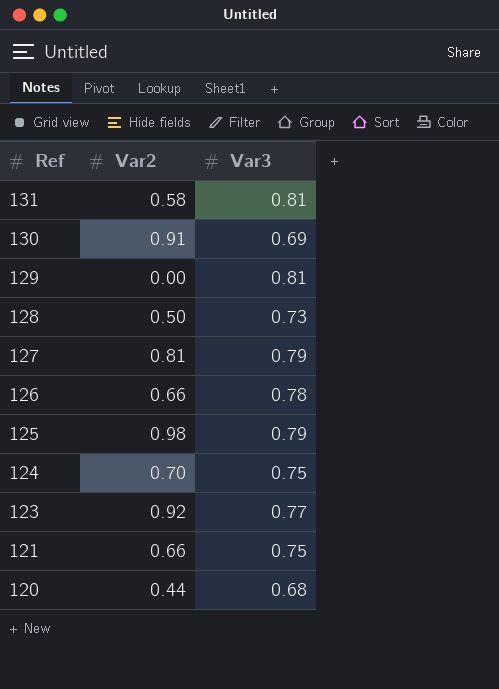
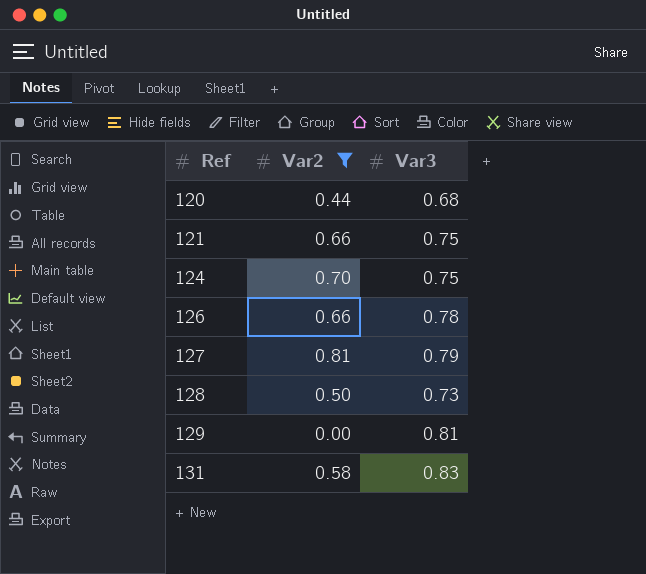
filter: none -> Var2 <= 0.81
row order: Ref descending -> Ref ascending
131 | Var3: 0.81 -> 0.83

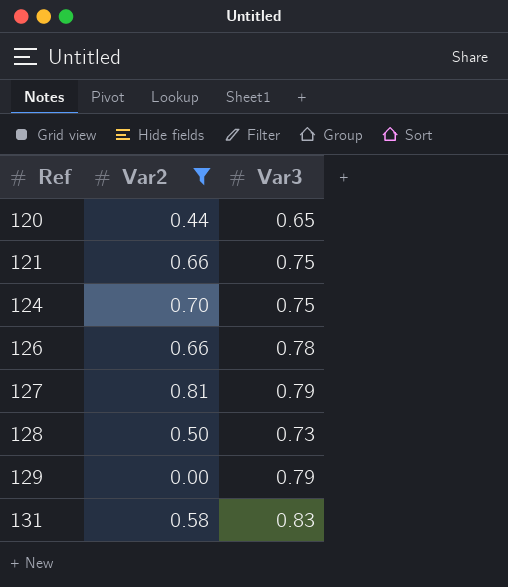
120 | Var3: 0.68 -> 0.65
129 | Var3: 0.81 -> 0.79

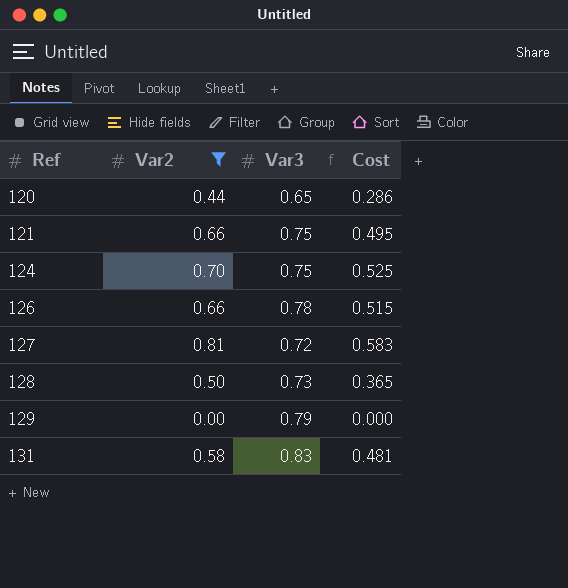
column Cost | formula: none -> [Var2] * [Var3]
127 | Var3: 0.79 -> 0.72

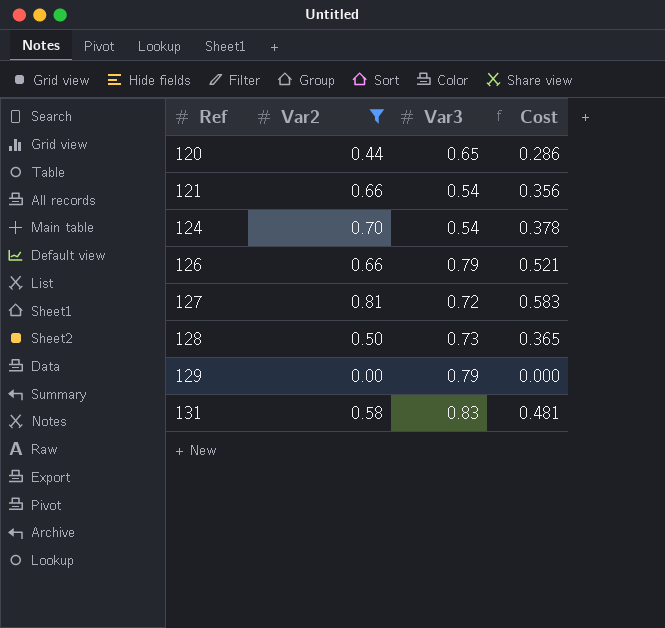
121 | Var3: 0.75 -> 0.54
121 | Cost: 0.495 -> 0.356
124 | Var3: 0.75 -> 0.54
124 | Cost: 0.525 -> 0.378
126 | Var3: 0.78 -> 0.79
126 | Cost: 0.515 -> 0.521

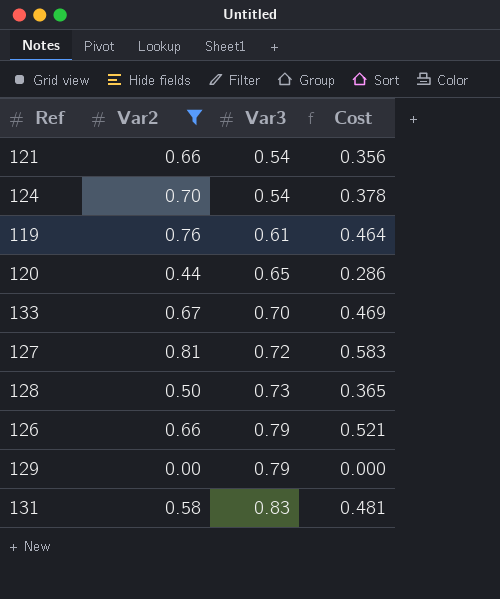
row order: Ref ascending -> Var3 ascending
row 119: none -> 0.76 | 0.61 | 0.464
row 133: none -> 0.67 | 0.70 | 0.469

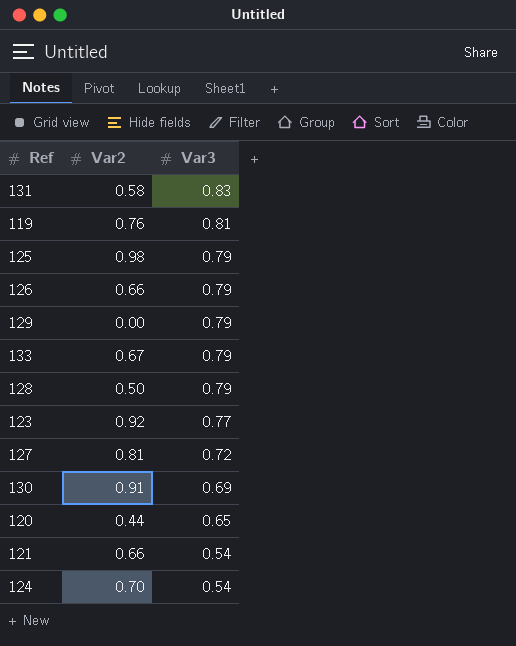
filter: Var2 <= 0.81 -> none
row order: Var3 ascending -> Var3 descending
column Cost | formula: [Var2] * [Var3] -> none
119 | Var3: 0.61 -> 0.81
133 | Var3: 0.70 -> 0.79
128 | Var3: 0.73 -> 0.79

